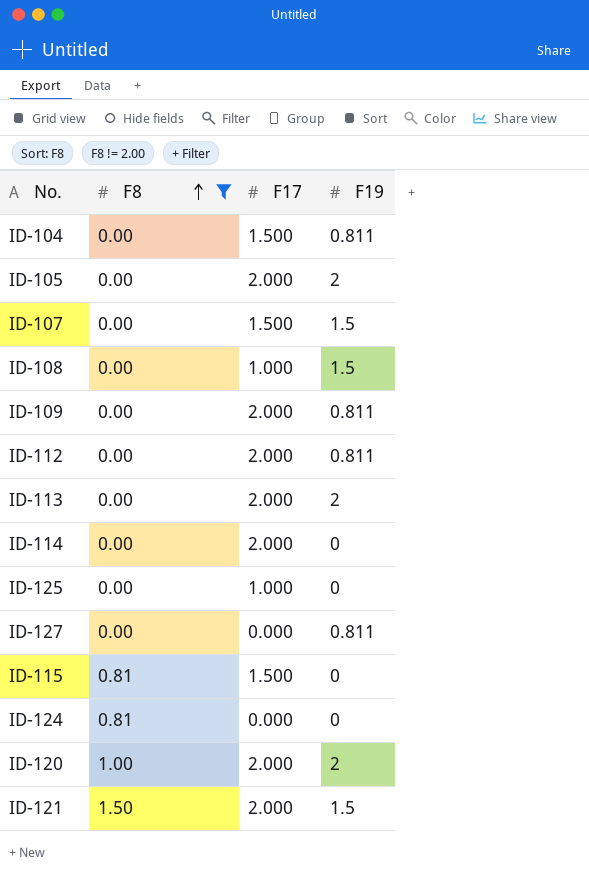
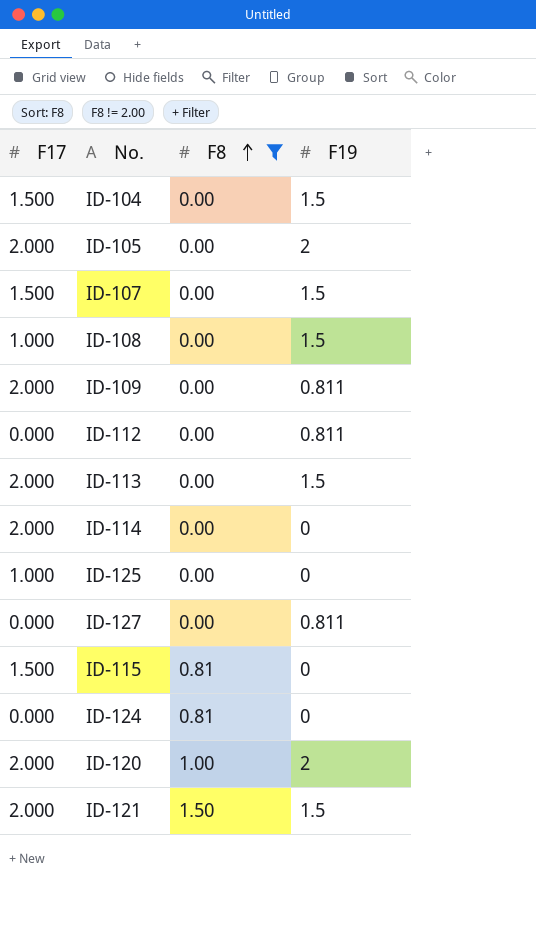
column F17 | position: 3 -> 1
ID-104 | F19: 0.811 -> 1.5
ID-112 | F17: 2.000 -> 0.000
ID-113 | F19: 2 -> 1.5

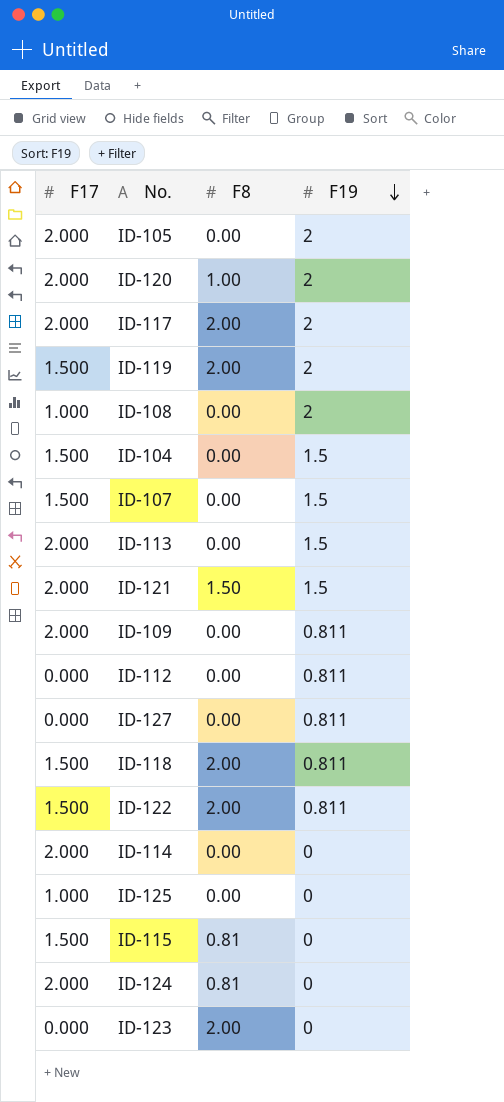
filter: F8 != 2.00 -> none
row order: F8 ascending -> F19 descending
ID-108 | F19: 1.5 -> 2
ID-124 | F17: 0.000 -> 2.000

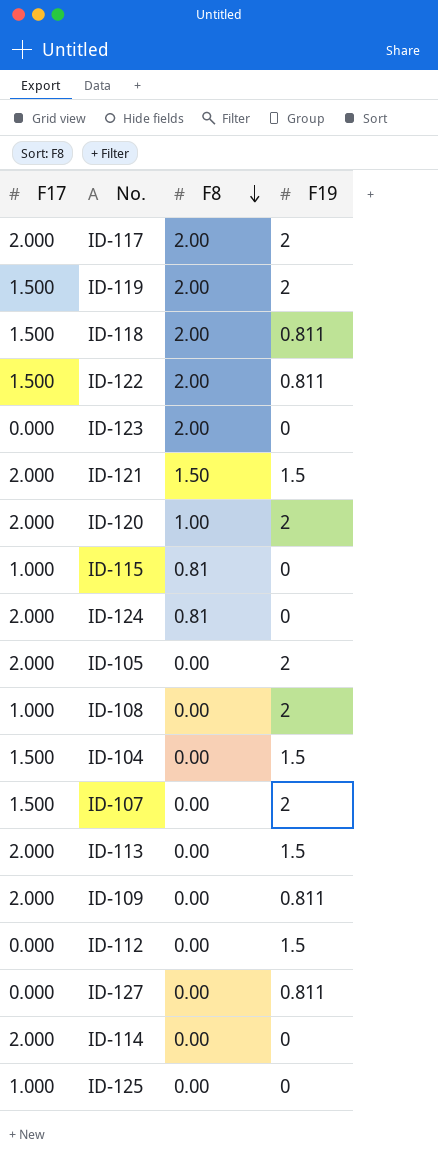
row order: F19 descending -> F8 descending
ID-115 | F17: 1.500 -> 1.000
ID-107 | F19: 1.5 -> 2
ID-112 | F19: 0.811 -> 1.5

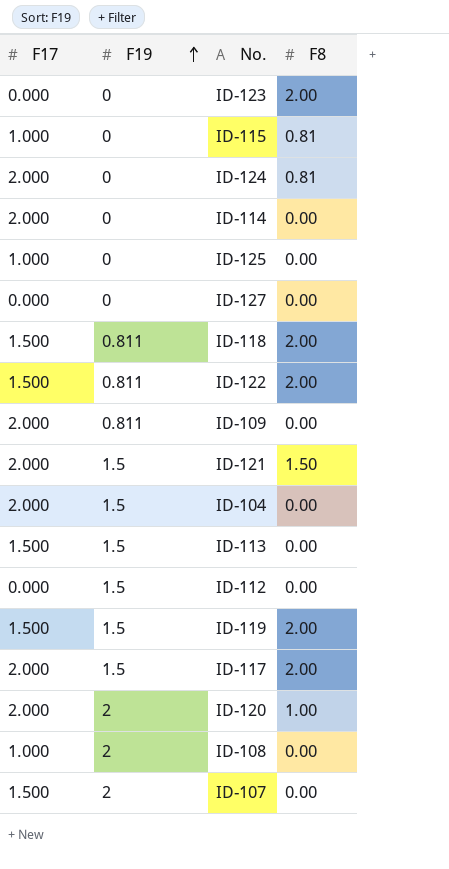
row order: F8 descending -> F19 ascending
column F19 | position: 4 -> 2
row ID-105: 2.000 | 0.00 | 2 -> none
ID-127 | F19: 0.811 -> 0
ID-104 | F17: 1.500 -> 2.000
ID-113 | F17: 2.000 -> 1.500
ID-119 | F19: 2 -> 1.5
ID-117 | F19: 2 -> 1.5

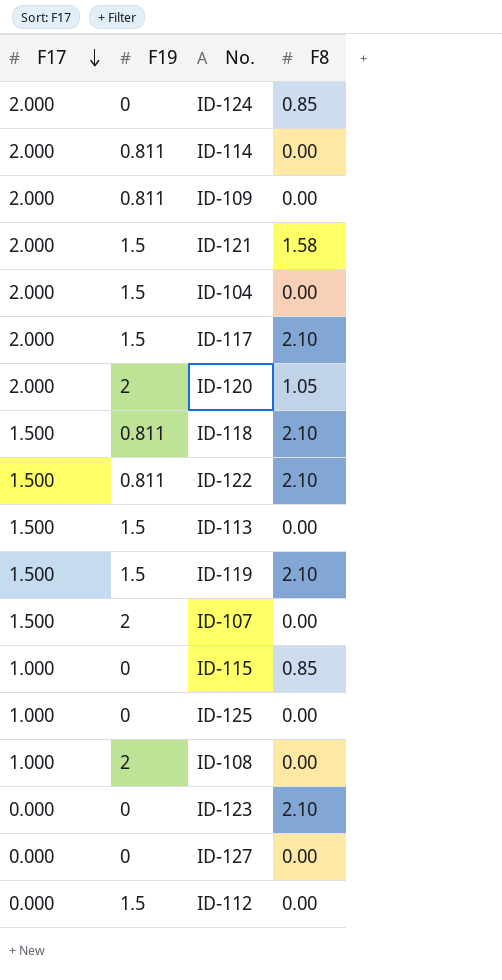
row order: F19 ascending -> F17 descending
ID-124 | F8: 0.81 -> 0.85
ID-114 | F19: 0 -> 0.811
ID-121 | F8: 1.50 -> 1.58
ID-117 | F8: 2.00 -> 2.10
ID-120 | F8: 1.00 -> 1.05
ID-118 | F8: 2.00 -> 2.10
ID-122 | F8: 2.00 -> 2.10
ID-119 | F8: 2.00 -> 2.10
ID-115 | F8: 0.81 -> 0.85
ID-123 | F8: 2.00 -> 2.10

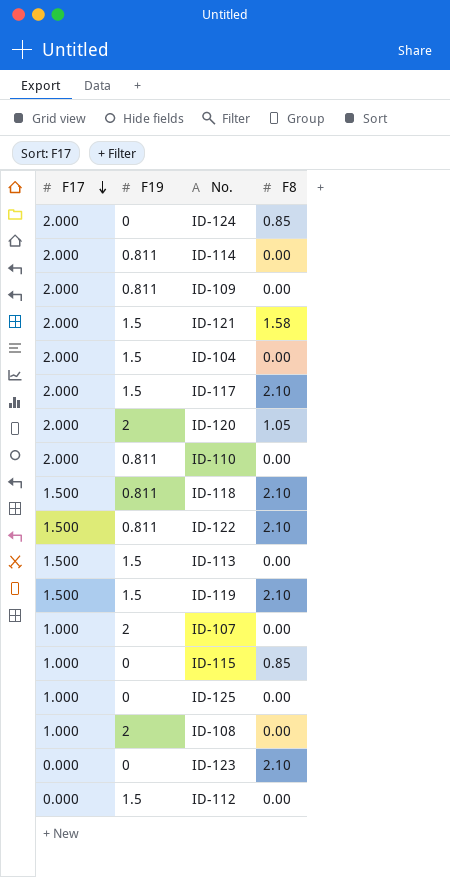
row ID-127: 0.000 | 0 | 0.00 -> none
row ID-110: none -> 2.000 | 0.811 | 0.00
ID-107 | F17: 1.500 -> 1.000

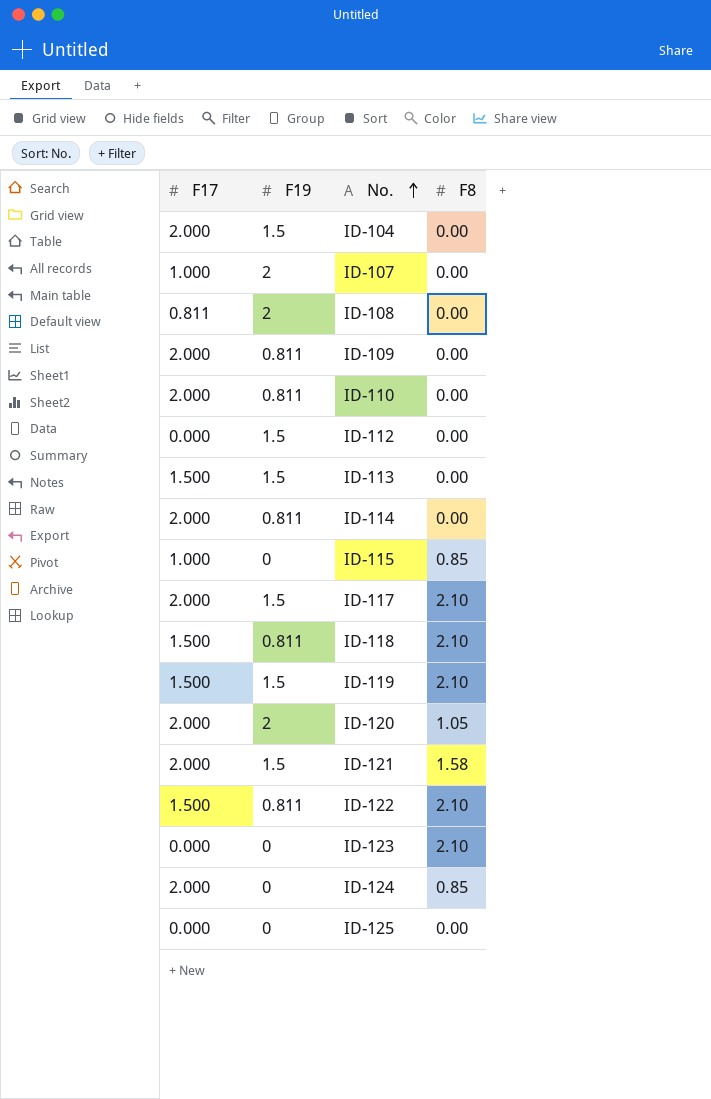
row order: F17 descending -> No. ascending
ID-108 | F17: 1.000 -> 0.811
ID-125 | F17: 1.000 -> 0.000

